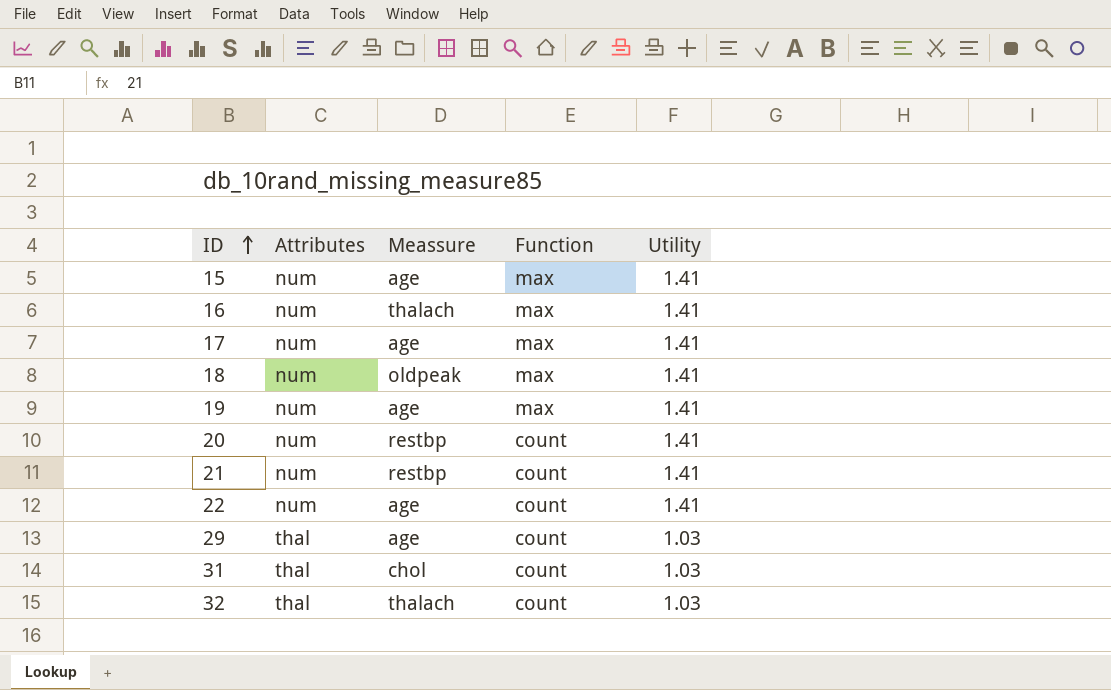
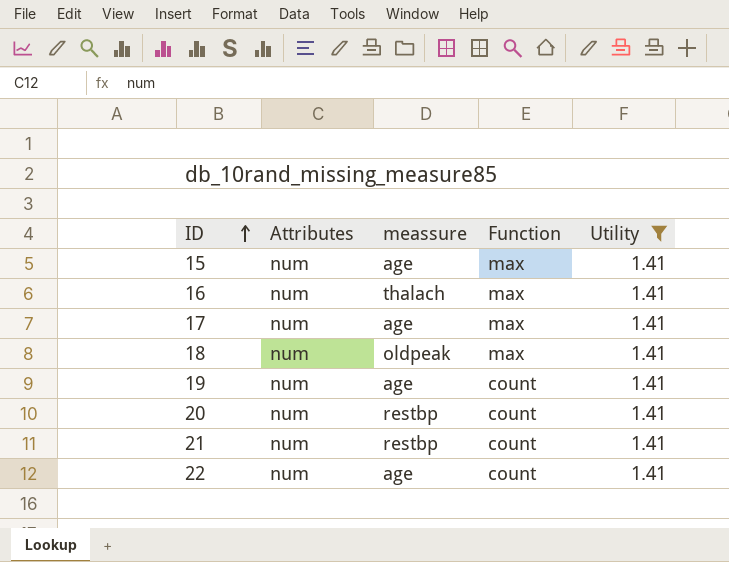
filter: none -> Utility = 1.41
column name: Meassure -> meassure
19 | Function: max -> count

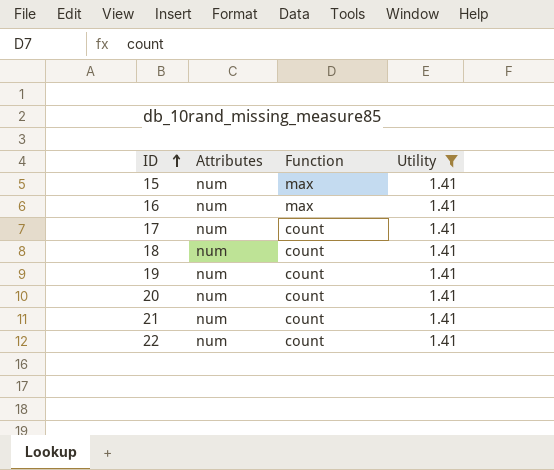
column meassure | position: 3 -> none
17 | Function: max -> count
18 | Function: max -> count

